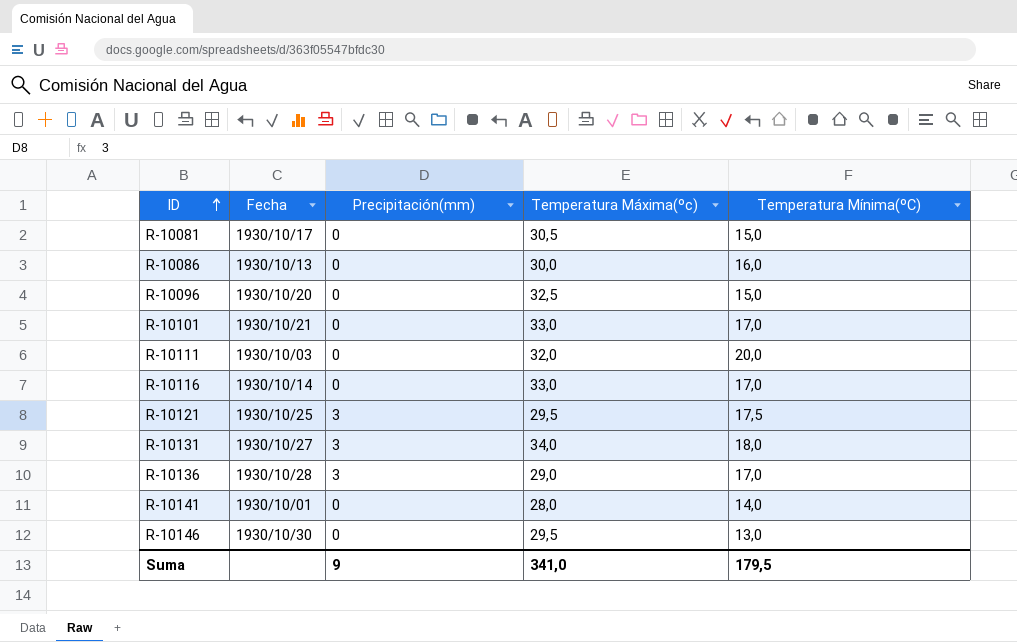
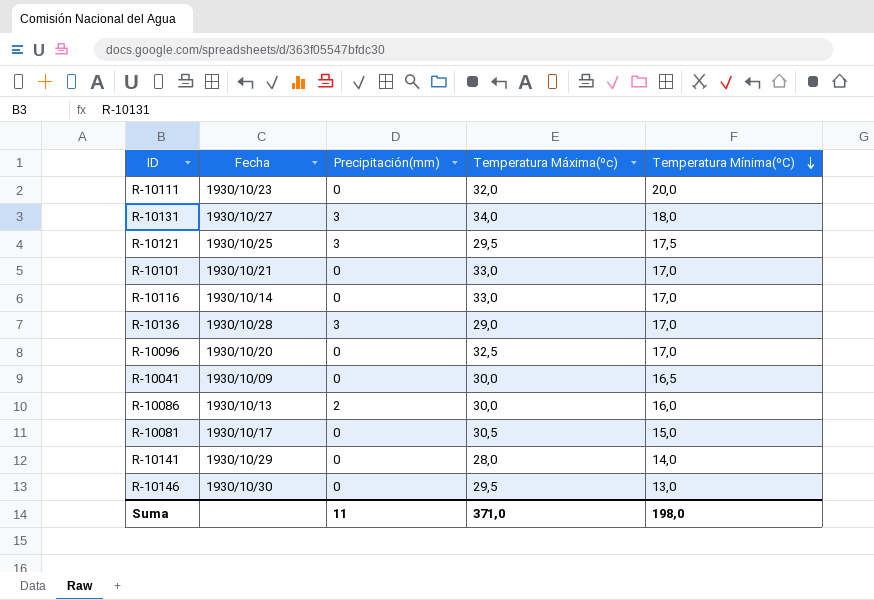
row order: ID ascending -> Temperatura Mínima(ºC) descending
R-10111 | Fecha: 1930/10/03 -> 1930/10/23
R-10096 | Temperatura Mínima(ºC): 15,0 -> 17,0
row R-10041: none -> 1930/10/09 | 0 | 30,0 | 16,5
R-10086 | Precipitación(mm): 0 -> 2
R-10141 | Fecha: 1930/10/01 -> 1930/10/29
Suma | Precipitación(mm): 9 -> 11
Suma | Temperatura Máxima(ºc): 341,0 -> 371,0
Suma | Temperatura Mínima(ºC): 179,5 -> 198,0

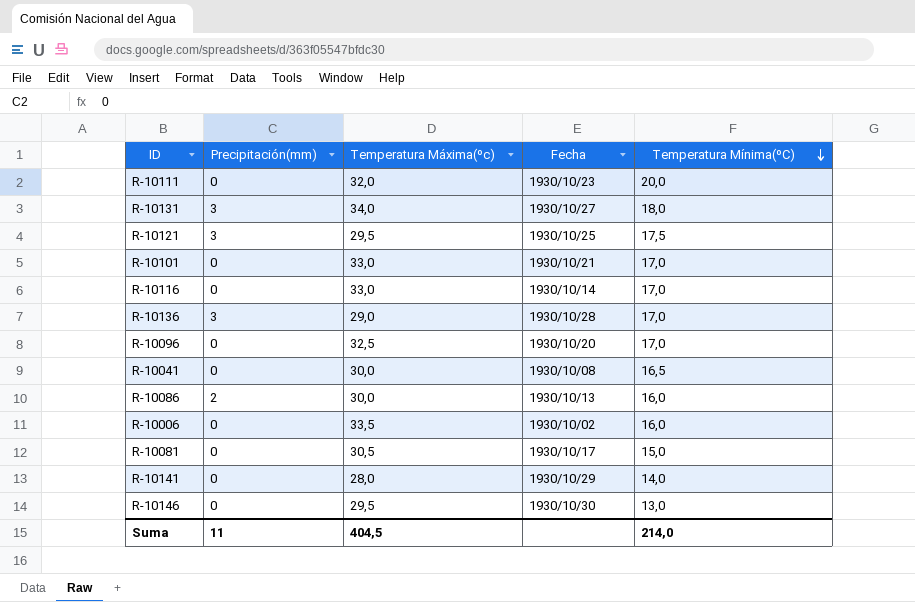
column Fecha | position: 2 -> 4
R-10041 | Fecha: 1930/10/09 -> 1930/10/08
row R-10006: none -> 0 | 33,5 | 1930/10/02 | 16,0
Suma | Temperatura Máxima(ºc): 371,0 -> 404,5
Suma | Temperatura Mínima(ºC): 198,0 -> 214,0

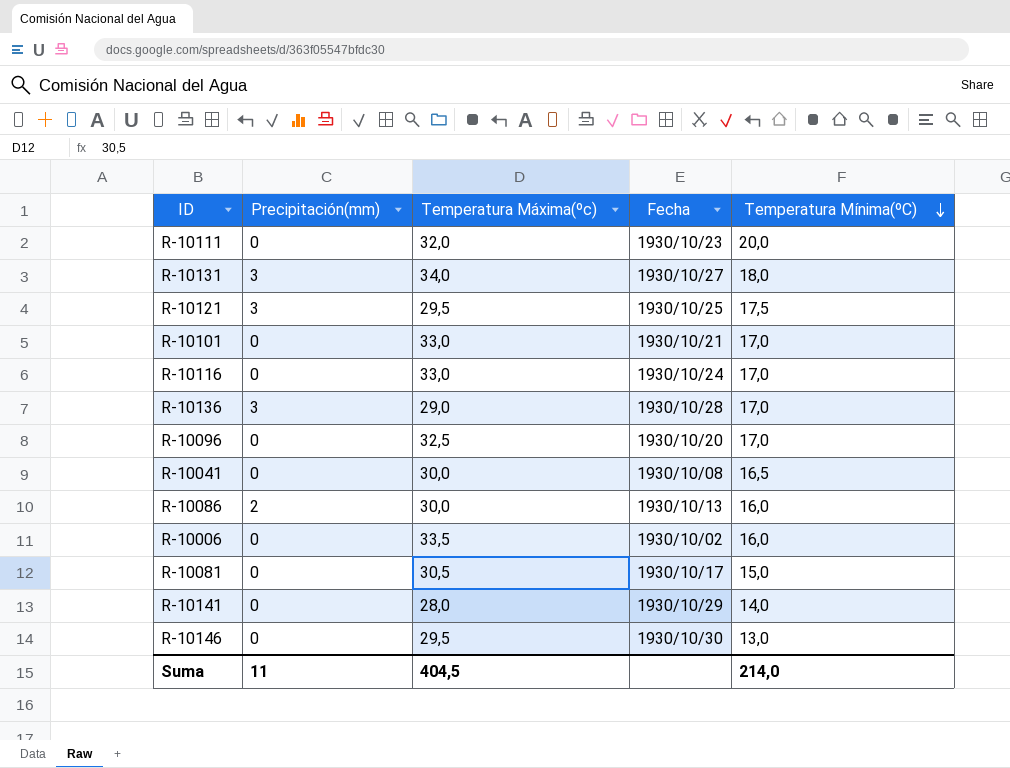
R-10116 | Fecha: 1930/10/14 -> 1930/10/24

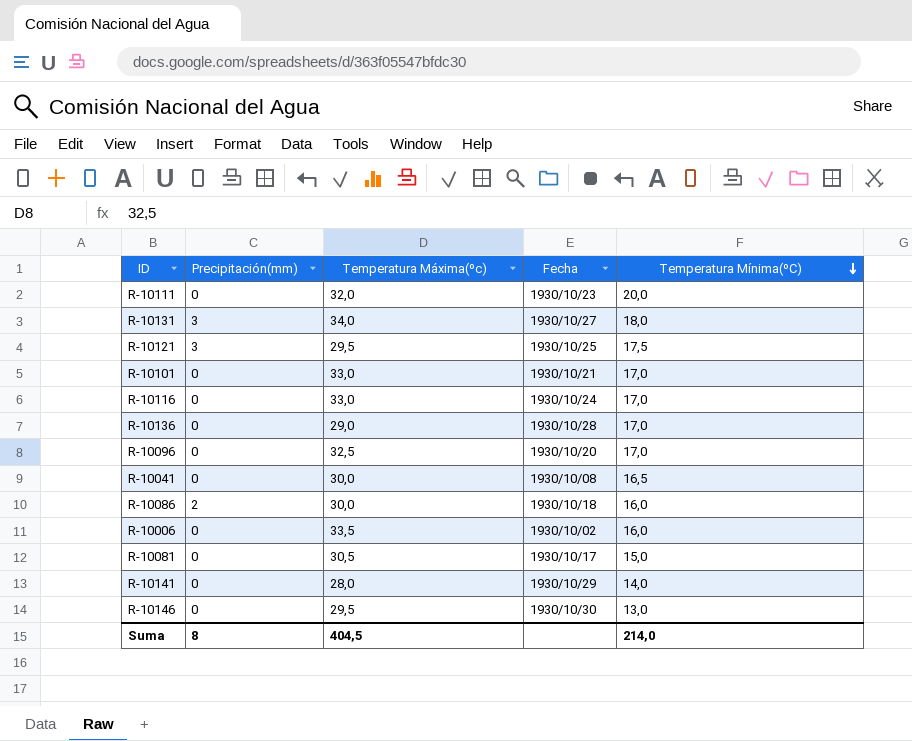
R-10136 | Precipitación(mm): 3 -> 0
R-10086 | Fecha: 1930/10/13 -> 1930/10/18
Suma | Precipitación(mm): 11 -> 8

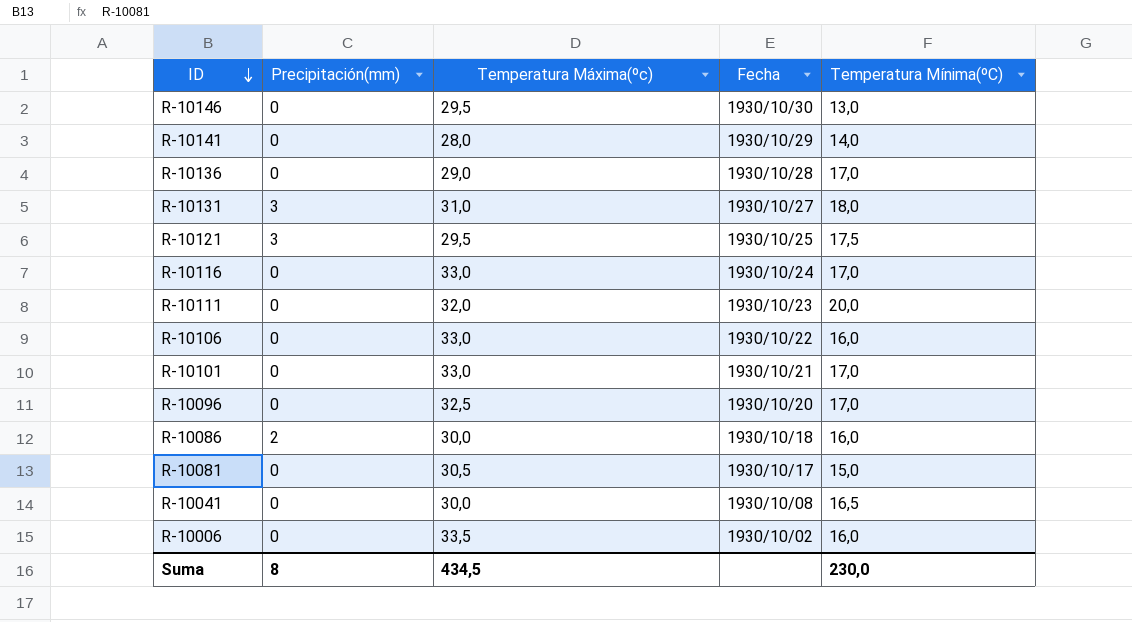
row order: Temperatura Mínima(ºC) descending -> ID descending
R-10131 | Temperatura Máxima(ºc): 34,0 -> 31,0
row R-10106: none -> 0 | 33,0 | 1930/10/22 | 16,0
Suma | Temperatura Máxima(ºc): 404,5 -> 434,5
Suma | Temperatura Mínima(ºC): 214,0 -> 230,0

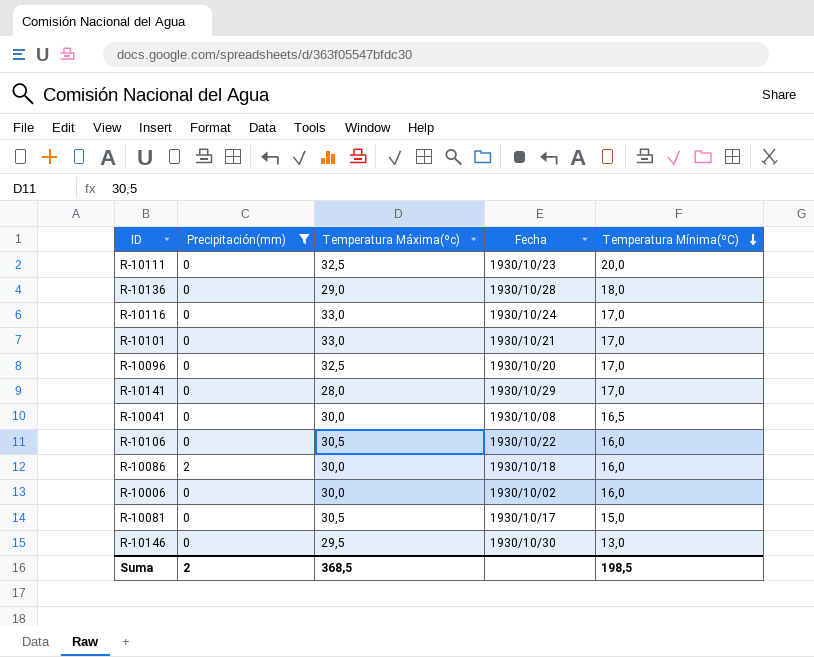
filter: none -> Precipitación(mm) != 3
row order: ID descending -> Temperatura Mínima(ºC) descending
R-10111 | Temperatura Máxima(ºc): 32,0 -> 32,5
R-10136 | Temperatura Mínima(ºC): 17,0 -> 18,0
R-10141 | Temperatura Mínima(ºC): 14,0 -> 17,0
R-10106 | Temperatura Máxima(ºc): 33,0 -> 30,5
R-10006 | Temperatura Máxima(ºc): 33,5 -> 30,0
Suma | Precipitación(mm): 8 -> 2
Suma | Temperatura Máxima(ºc): 434,5 -> 368,5
Suma | Temperatura Mínima(ºC): 230,0 -> 198,5

